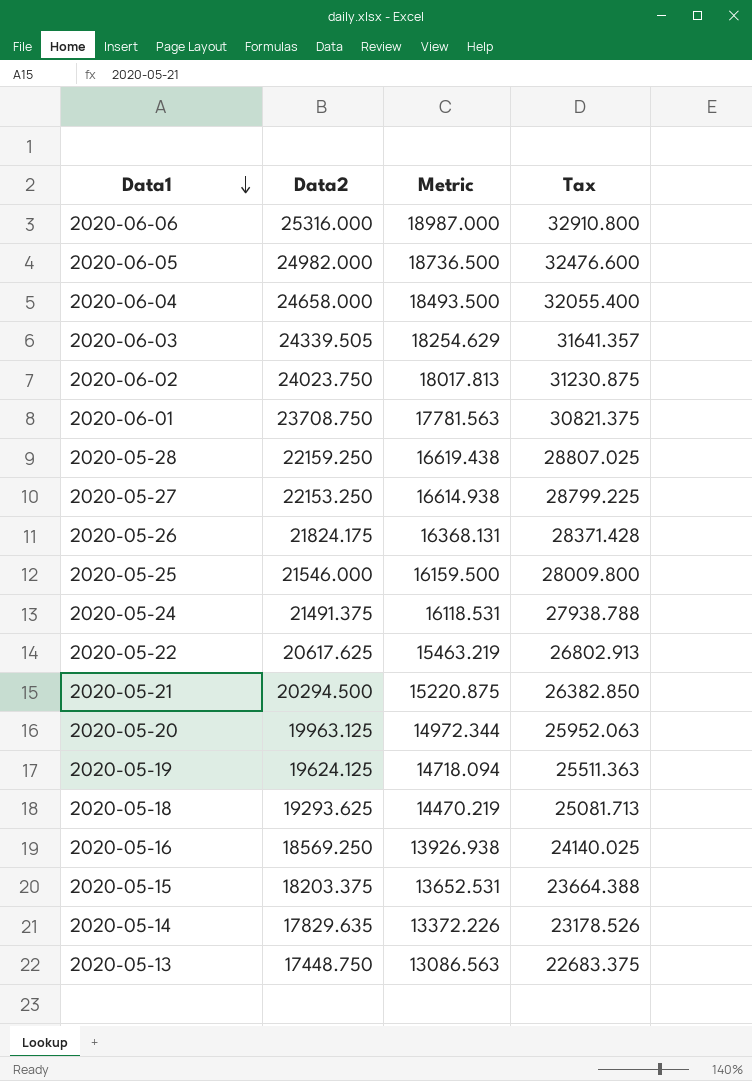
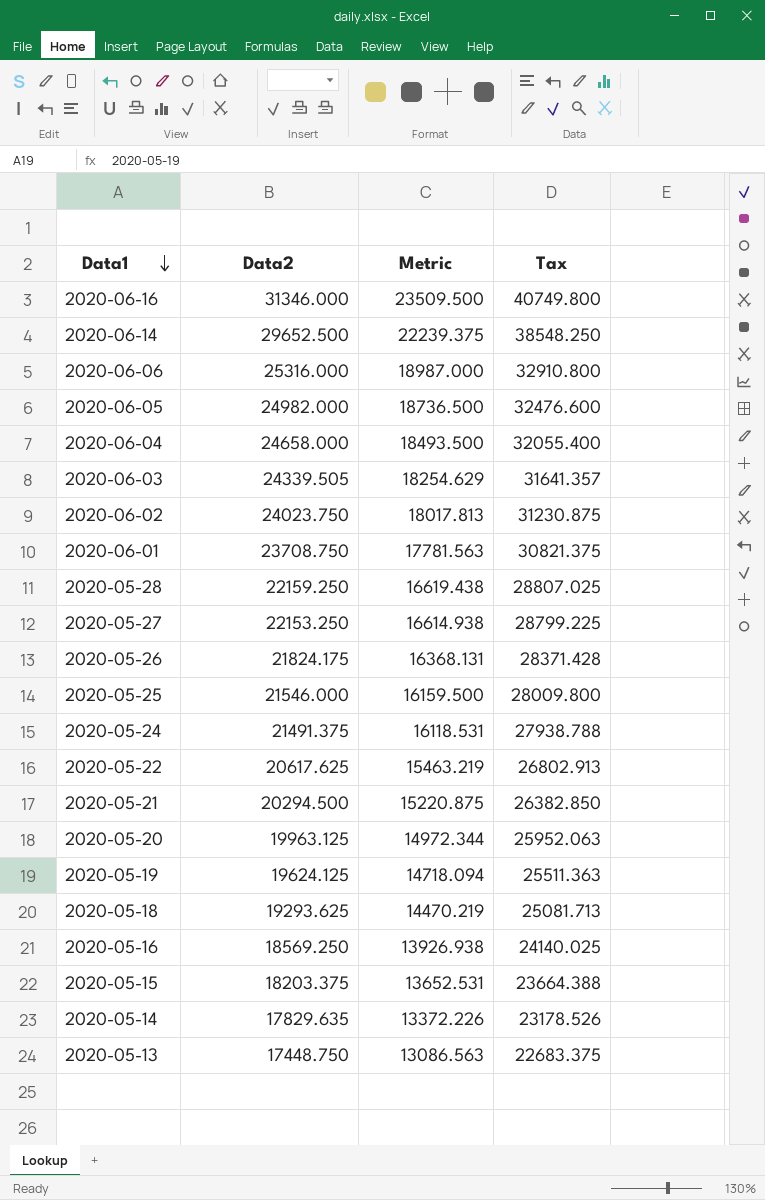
row 2020-06-16: none -> 31346.000 | 23509.500 | 40749.800
row 2020-06-14: none -> 29652.500 | 22239.375 | 38548.250

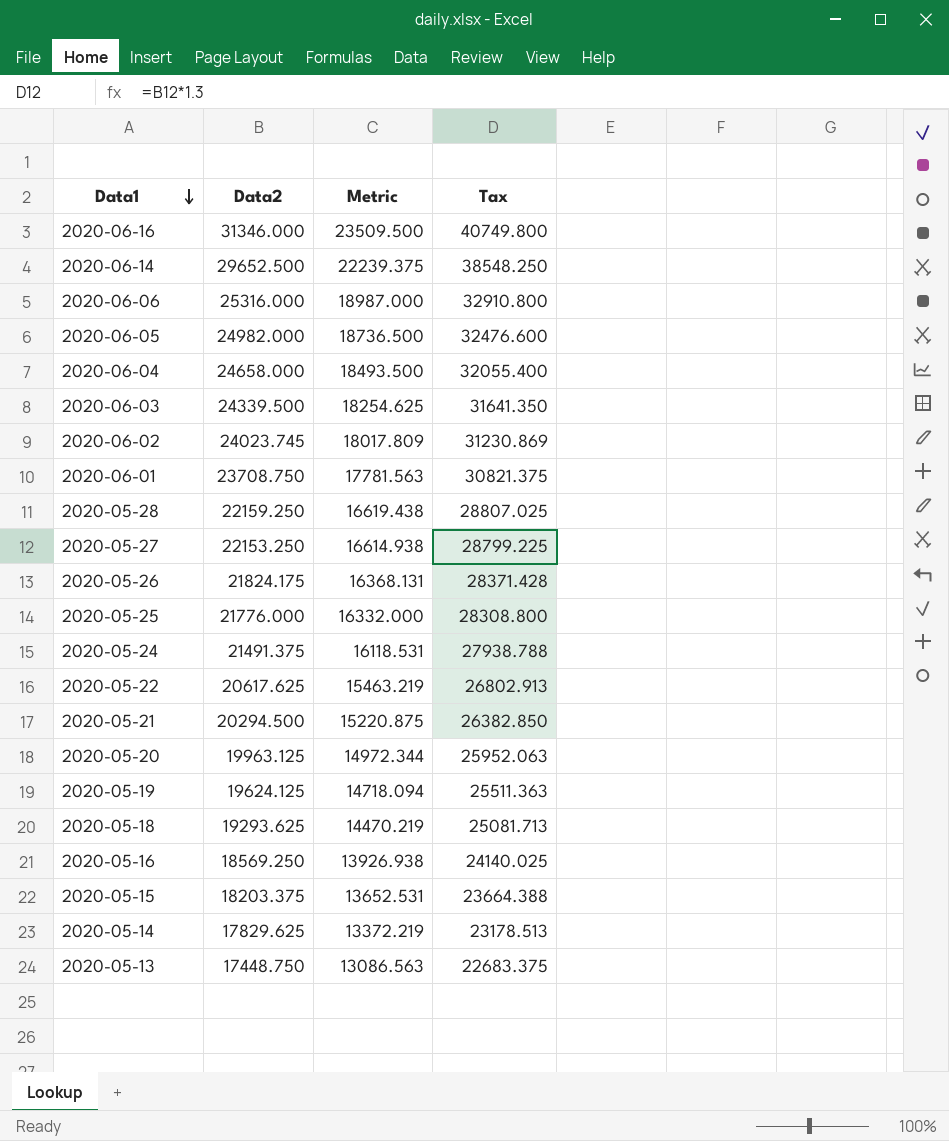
2020-06-03 | Data2: 24339.505 -> 24339.500
2020-06-03 | Metric: 18254.629 -> 18254.625
2020-06-03 | Tax: 31641.357 -> 31641.350
2020-06-02 | Data2: 24023.750 -> 24023.745
2020-06-02 | Metric: 18017.813 -> 18017.809
2020-06-02 | Tax: 31230.875 -> 31230.869
2020-05-25 | Data2: 21546.000 -> 21776.000
2020-05-25 | Metric: 16159.500 -> 16332.000
2020-05-25 | Tax: 28009.800 -> 28308.800
2020-05-14 | Data2: 17829.635 -> 17829.625
2020-05-14 | Metric: 13372.226 -> 13372.219
2020-05-14 | Tax: 23178.526 -> 23178.513

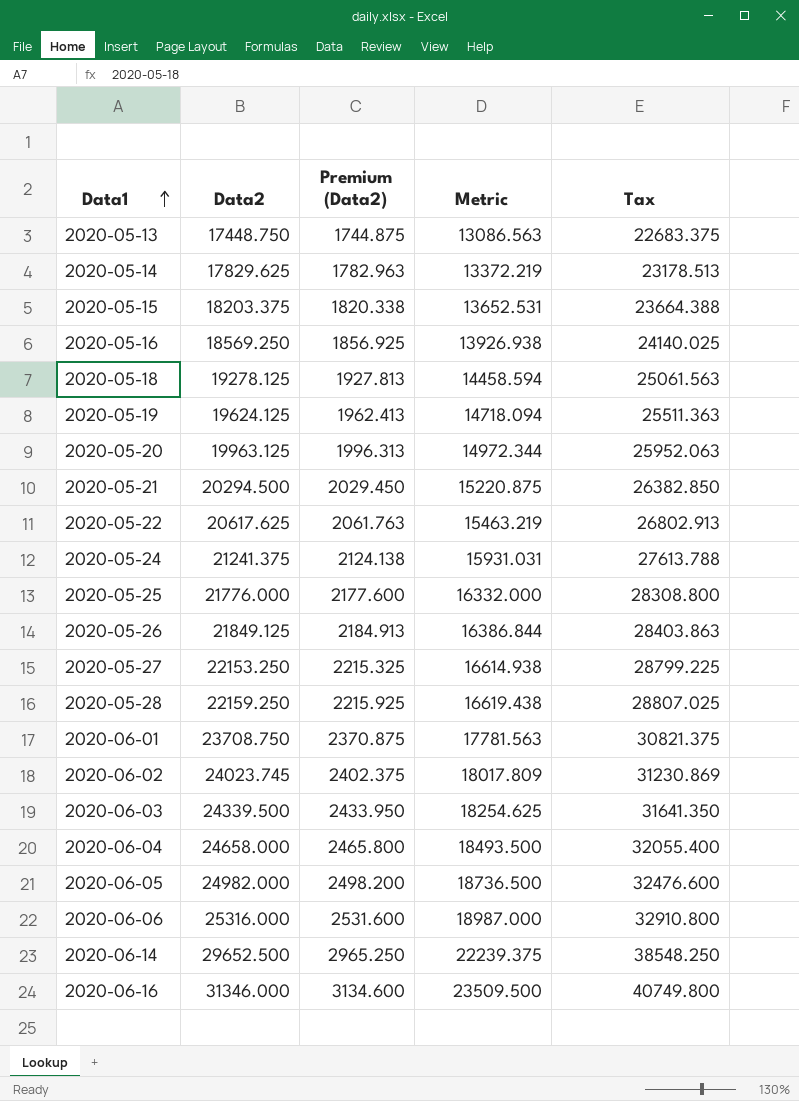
row order: Data1 descending -> Data1 ascending
column Premium (Data2) | formula: none -> [Data2] * 0.1
2020-05-18 | Data2: 19293.625 -> 19278.125
2020-05-18 | Metric: 14470.219 -> 14458.594
2020-05-18 | Tax: 25081.713 -> 25061.563
2020-05-24 | Data2: 21491.375 -> 21241.375
2020-05-24 | Metric: 16118.531 -> 15931.031
2020-05-24 | Tax: 27938.788 -> 27613.788
2020-05-26 | Data2: 21824.175 -> 21849.125
2020-05-26 | Metric: 16368.131 -> 16386.844
2020-05-26 | Tax: 28371.428 -> 28403.863

